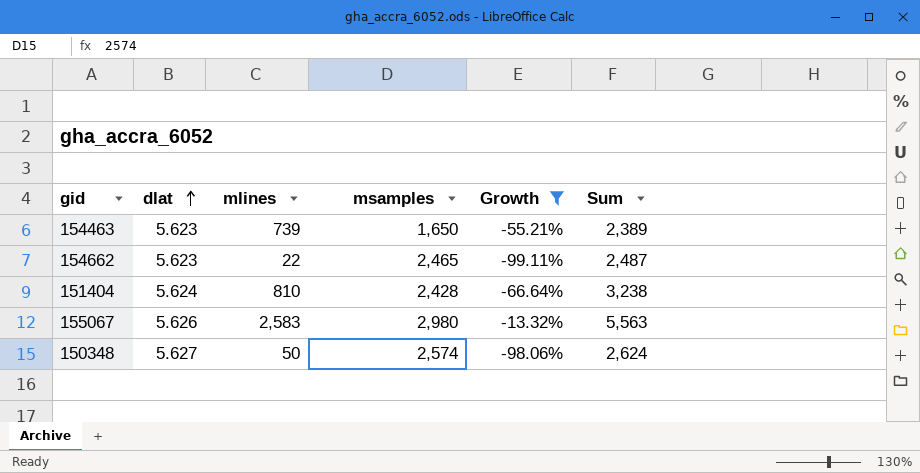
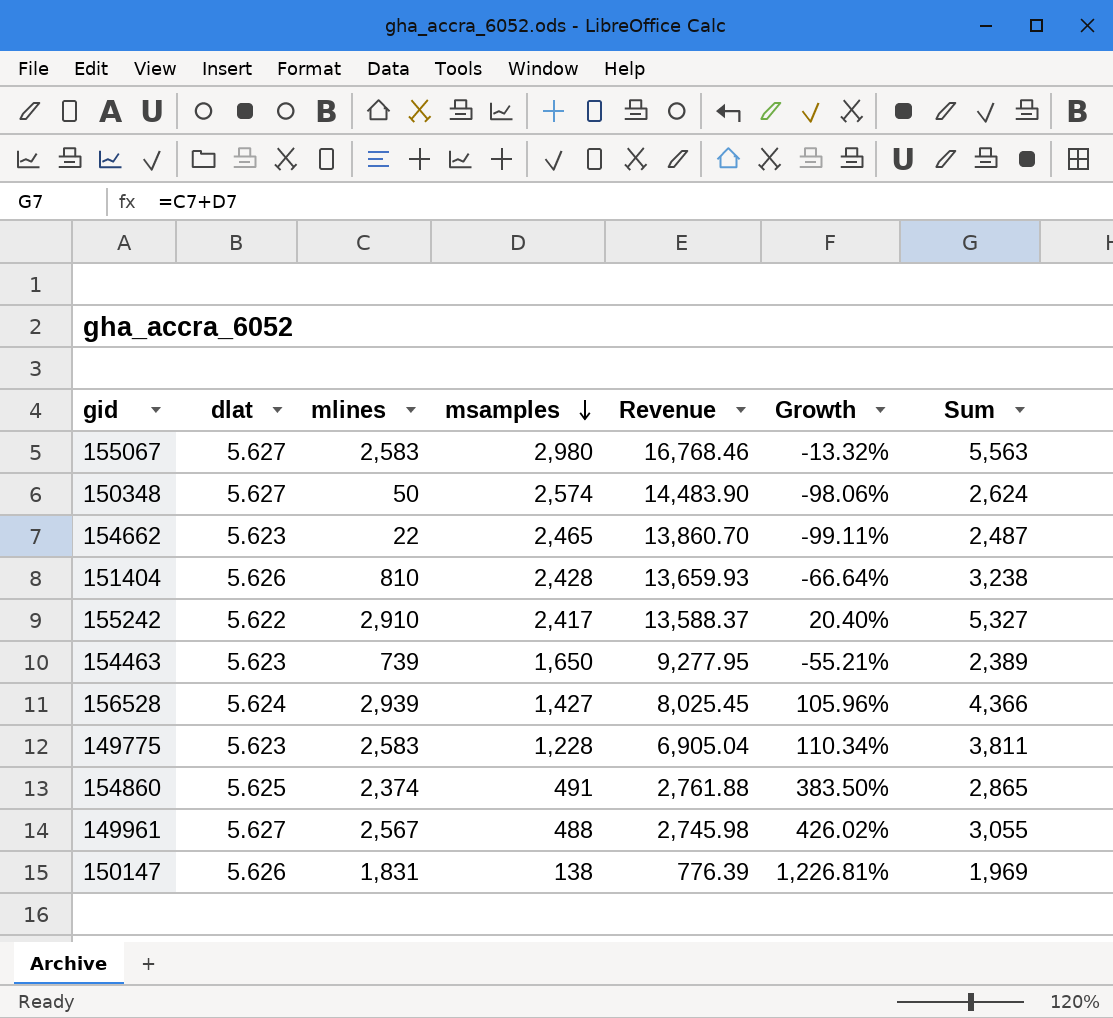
filter: Growth <= -13.32% -> none
row order: dlat ascending -> msamples descending
column Revenue | formula: none -> [dlat] * [msamples]
155067 | dlat: 5.626 -> 5.627
151404 | dlat: 5.624 -> 5.626

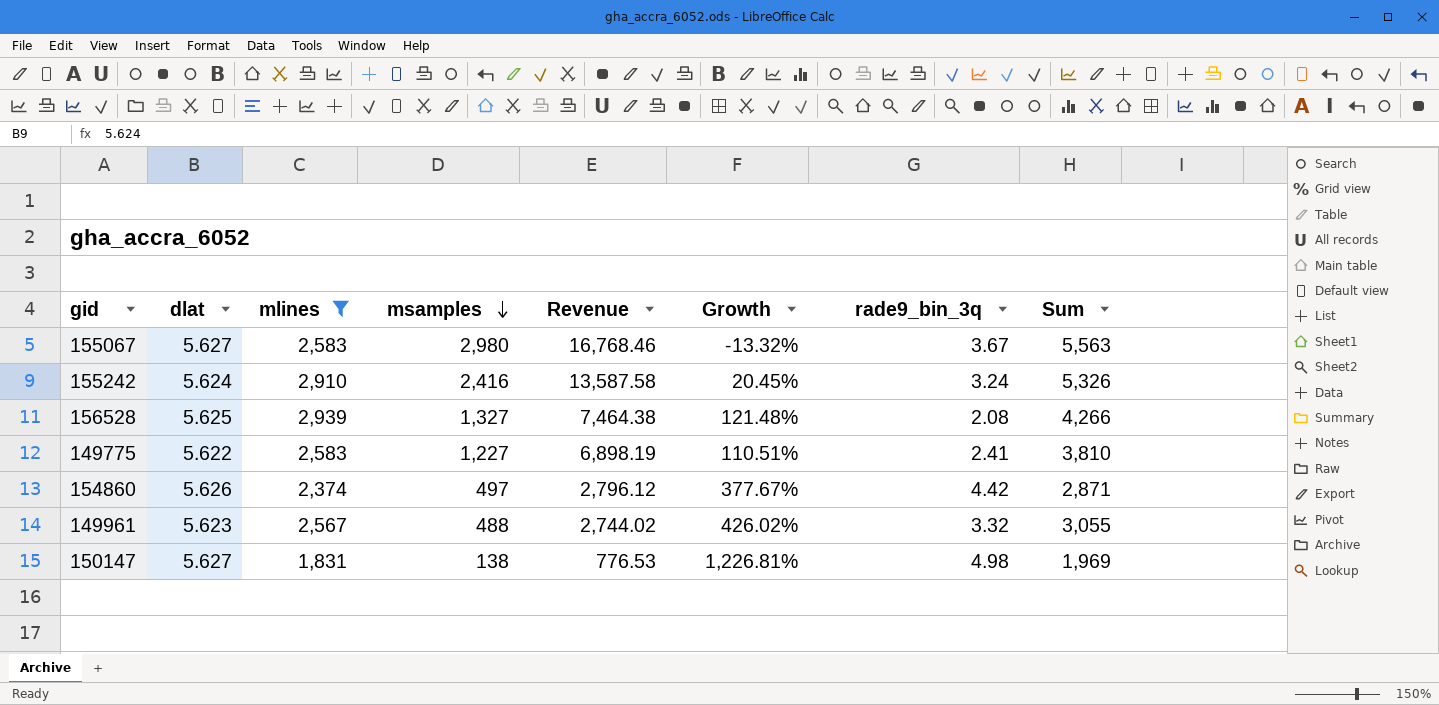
filter: none -> mlines >= 1,831
column rade9_bin_3q | position: none -> 7
155242 | dlat: 5.622 -> 5.624
155242 | msamples: 2,417 -> 2,416
155242 | Revenue: 13,588.37 -> 13,587.58
155242 | Growth: 20.40% -> 20.45%
155242 | Sum: 5,327 -> 5,326
156528 | dlat: 5.624 -> 5.625
156528 | msamples: 1,427 -> 1,327
156528 | Revenue: 8,025.45 -> 7,464.38
156528 | Growth: 105.96% -> 121.48%
156528 | Sum: 4,366 -> 4,266
149775 | dlat: 5.623 -> 5.622
149775 | msamples: 1,228 -> 1,227
149775 | Revenue: 6,905.04 -> 6,898.19
149775 | Growth: 110.34% -> 110.51%
149775 | Sum: 3,811 -> 3,810
154860 | dlat: 5.625 -> 5.626
154860 | msamples: 491 -> 497
154860 | Revenue: 2,761.88 -> 2,796.12
154860 | Growth: 383.50% -> 377.67%
154860 | Sum: 2,865 -> 2,871
149961 | dlat: 5.627 -> 5.623
149961 | Revenue: 2,745.98 -> 2,744.02
150147 | dlat: 5.626 -> 5.627
150147 | Revenue: 776.39 -> 776.53

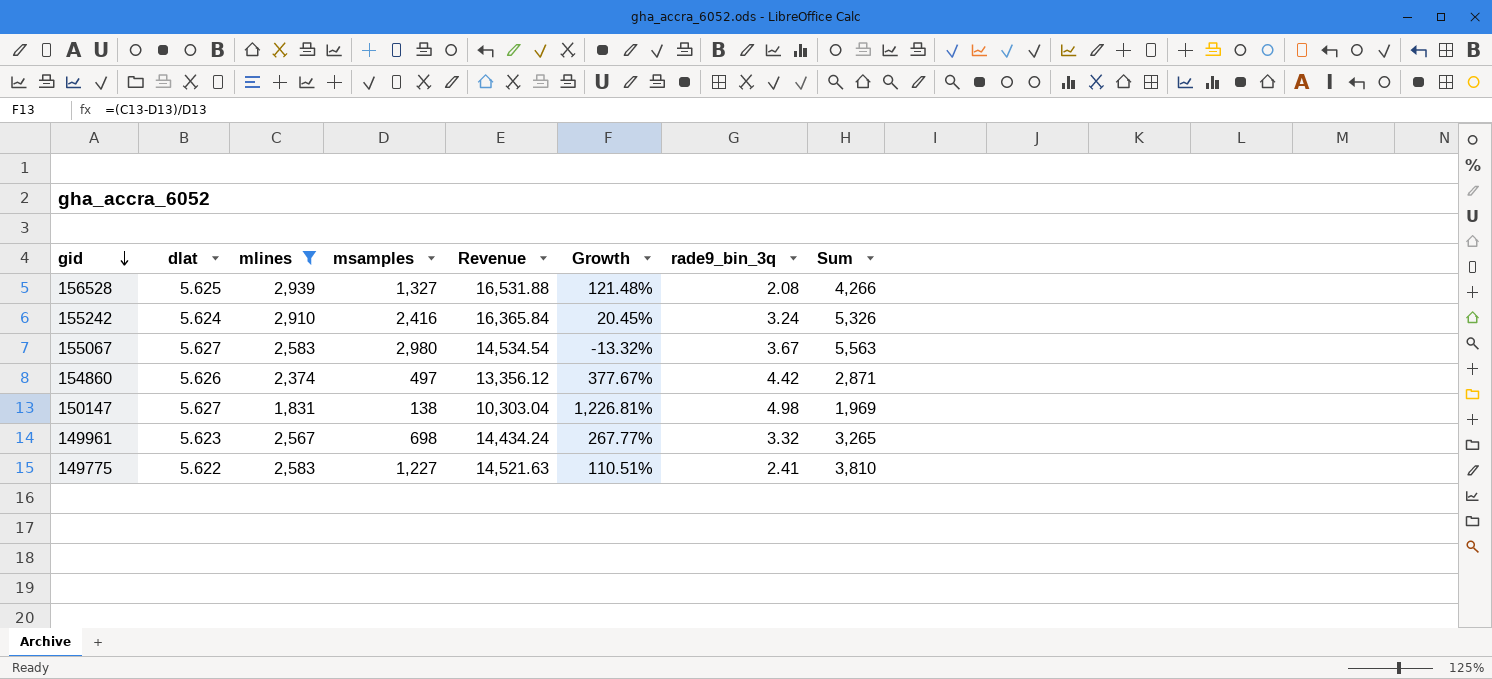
row order: msamples descending -> gid descending
column Revenue | formula: [dlat] * [msamples] -> [dlat] * [mlines]
149961 | msamples: 488 -> 698
149961 | Growth: 426.02% -> 267.77%
149961 | Sum: 3,055 -> 3,265

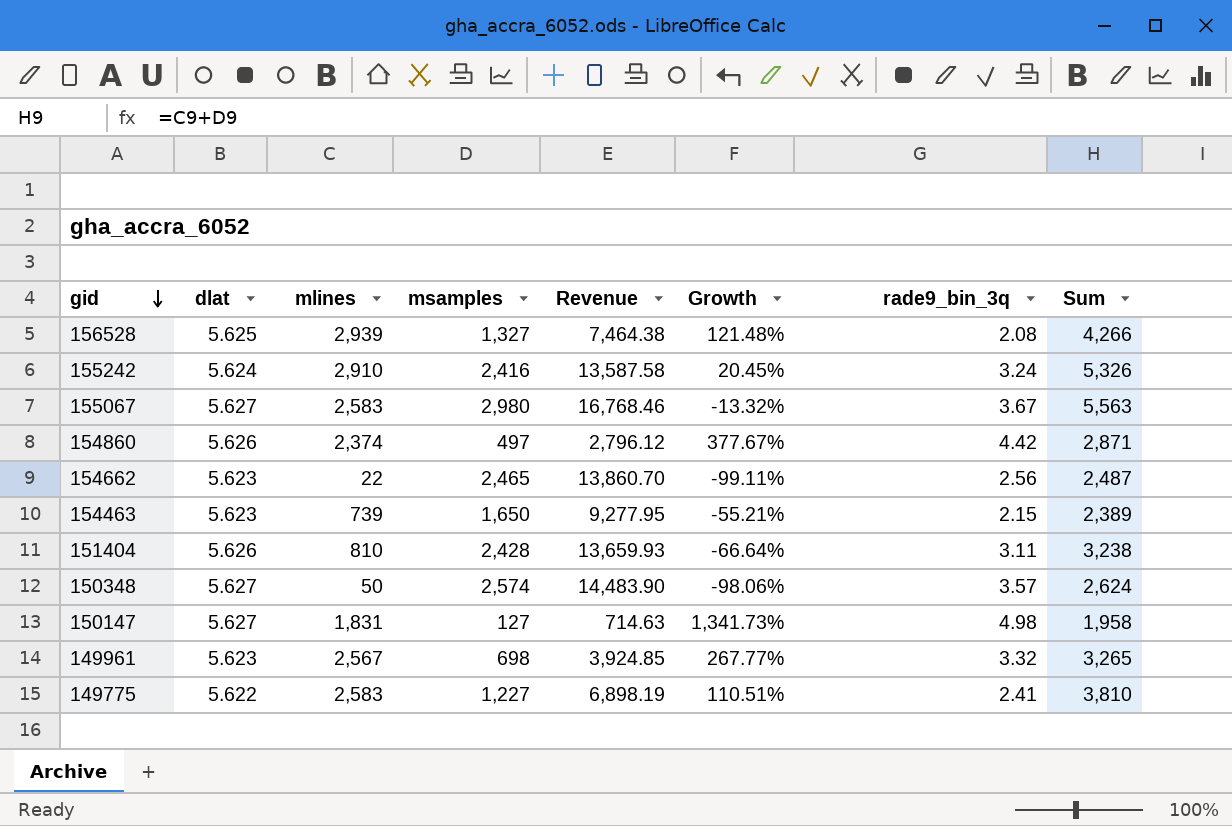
filter: mlines >= 1,831 -> none
column Revenue | formula: [dlat] * [mlines] -> [dlat] * [msamples]
150147 | msamples: 138 -> 127
150147 | Growth: 1,226.81% -> 1,341.73%
150147 | Sum: 1,969 -> 1,958

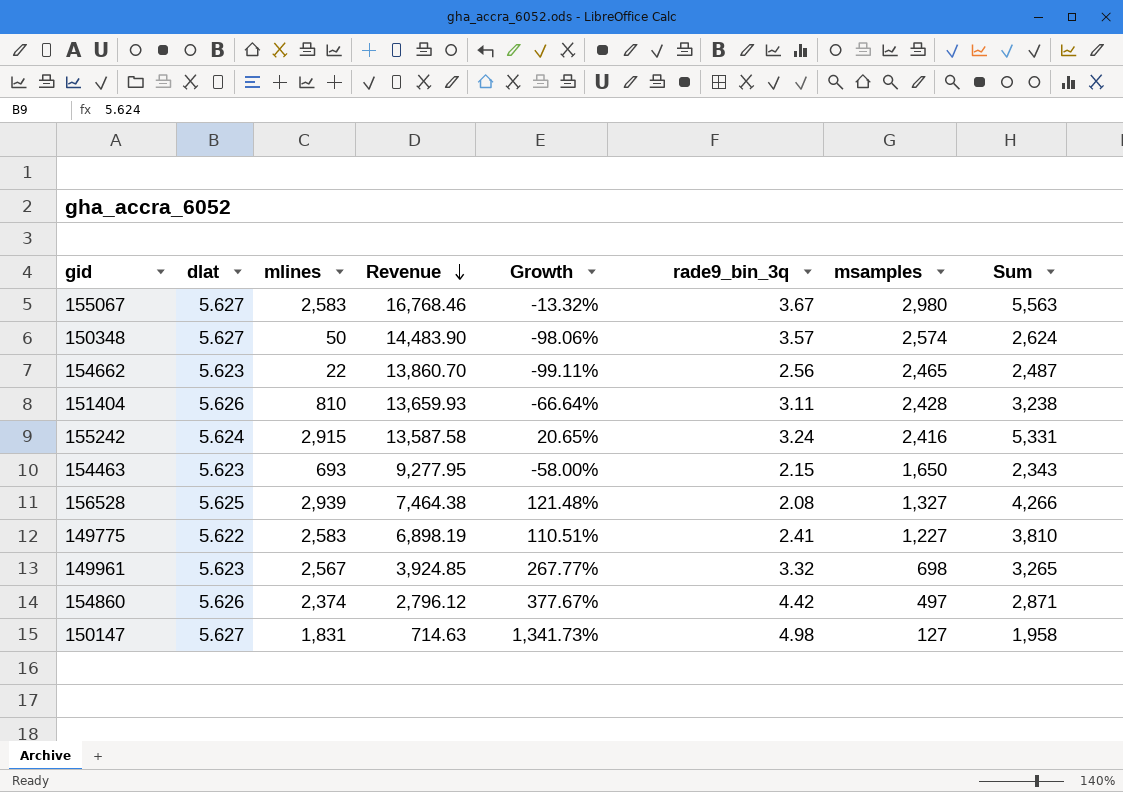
row order: gid descending -> Revenue descending
column msamples | position: 4 -> 7
155242 | mlines: 2,910 -> 2,915
155242 | Growth: 20.45% -> 20.65%
155242 | Sum: 5,326 -> 5,331
154463 | mlines: 739 -> 693
154463 | Growth: -55.21% -> -58.00%
154463 | Sum: 2,389 -> 2,343

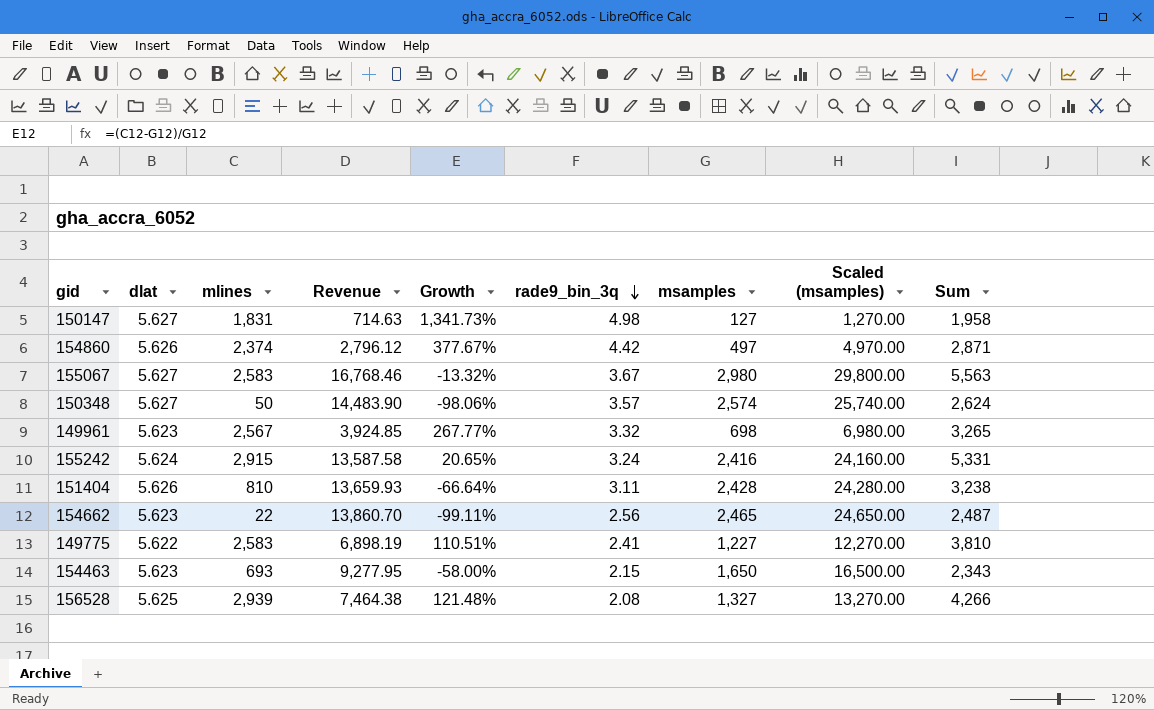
row order: Revenue descending -> rade9_bin_3q descending
column Scaled (msamples) | formula: none -> [msamples] * 10

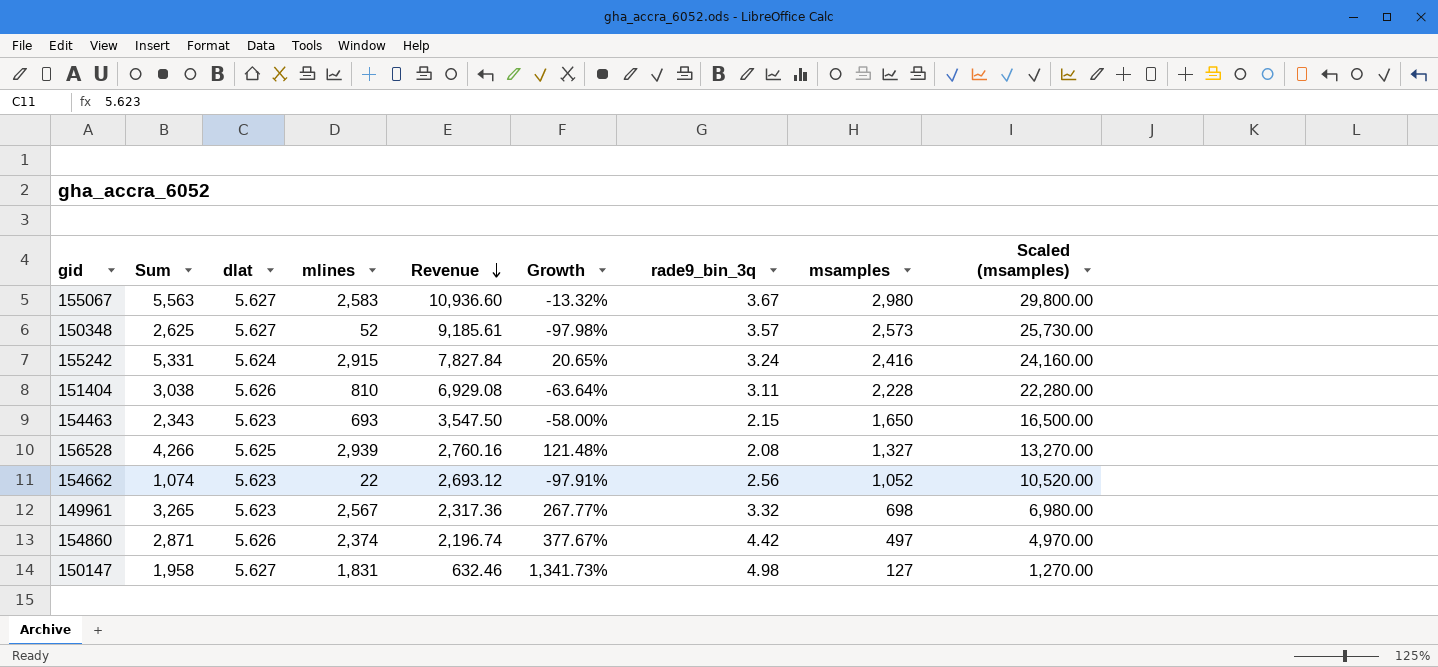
row order: rade9_bin_3q descending -> Revenue descending
column Sum | position: 9 -> 2
column Revenue | formula: [dlat] * [msamples] -> [rade9_bin_3q] * [msamples]
row 149775: 5.622 | 2,583 | 6,898.19 | 110.51% | 2.41 | 1,227 | 12,270.00 | 3,810 -> none
150348 | Sum: 2,624 -> 2,625
150348 | mlines: 50 -> 52
150348 | Growth: -98.06% -> -97.98%
150348 | msamples: 2,574 -> 2,573
150348 | Scaled (msamples): 25,740.00 -> 25,730.00
151404 | Sum: 3,238 -> 3,038
151404 | Growth: -66.64% -> -63.64%
151404 | msamples: 2,428 -> 2,228
151404 | Scaled (msamples): 24,280.00 -> 22,280.00
154662 | Sum: 2,487 -> 1,074
154662 | Growth: -99.11% -> -97.91%
154662 | msamples: 2,465 -> 1,052
154662 | Scaled (msamples): 24,650.00 -> 10,520.00

